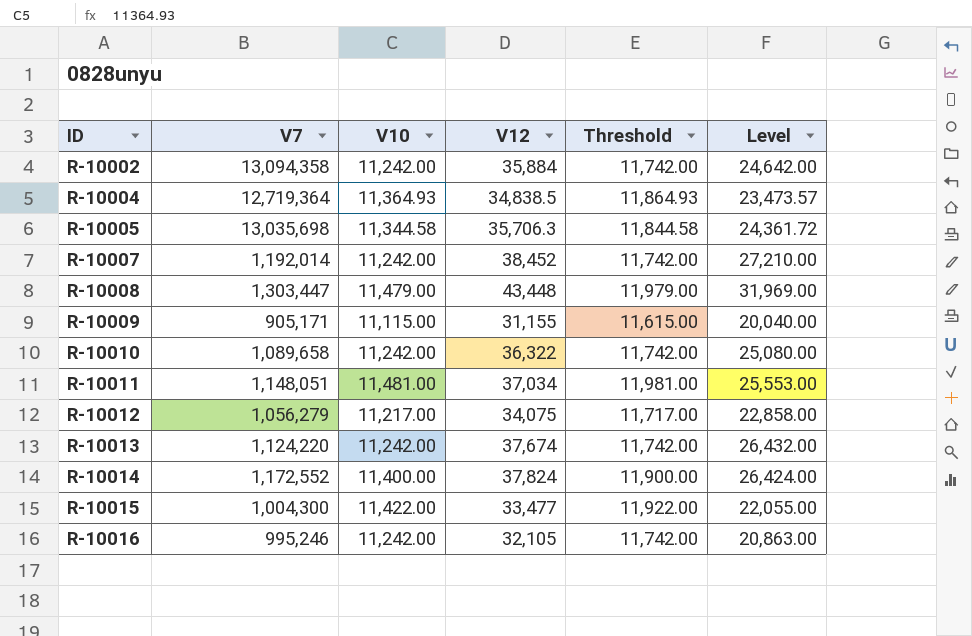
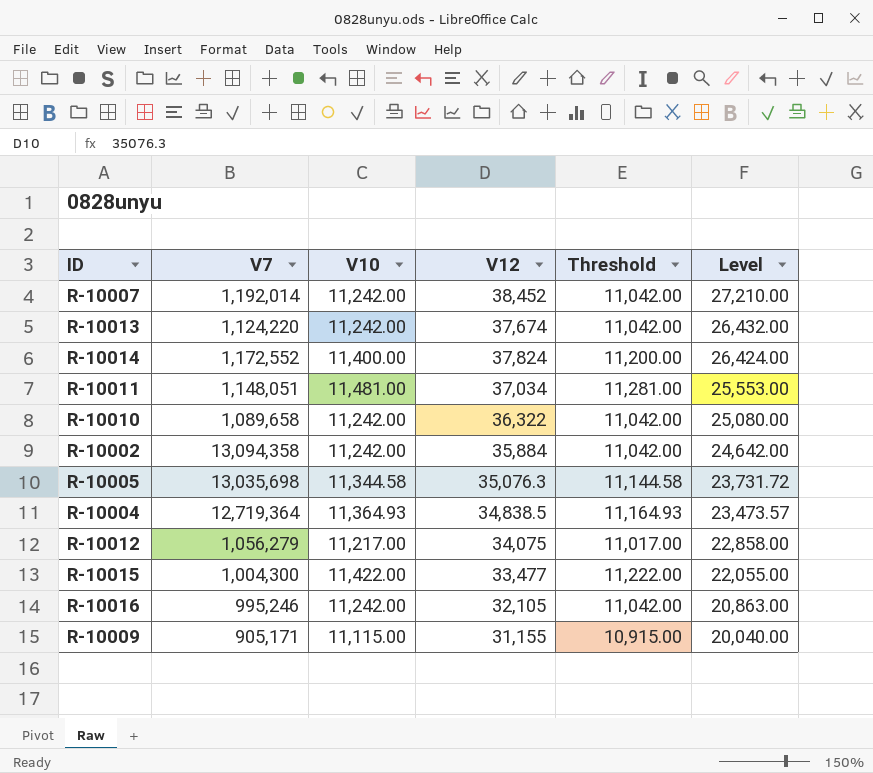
row order: ID ascending -> Level descending
column Threshold | formula: [V10] + 500 -> [V10] - 200
row R-10008: 1,303,447 | 11,479.00 | 43,448 | 11,979.00 | 31,969.00 -> none
R-10005 | V12: 35,706.3 -> 35,076.3
R-10005 | Level: 24,361.72 -> 23,731.72

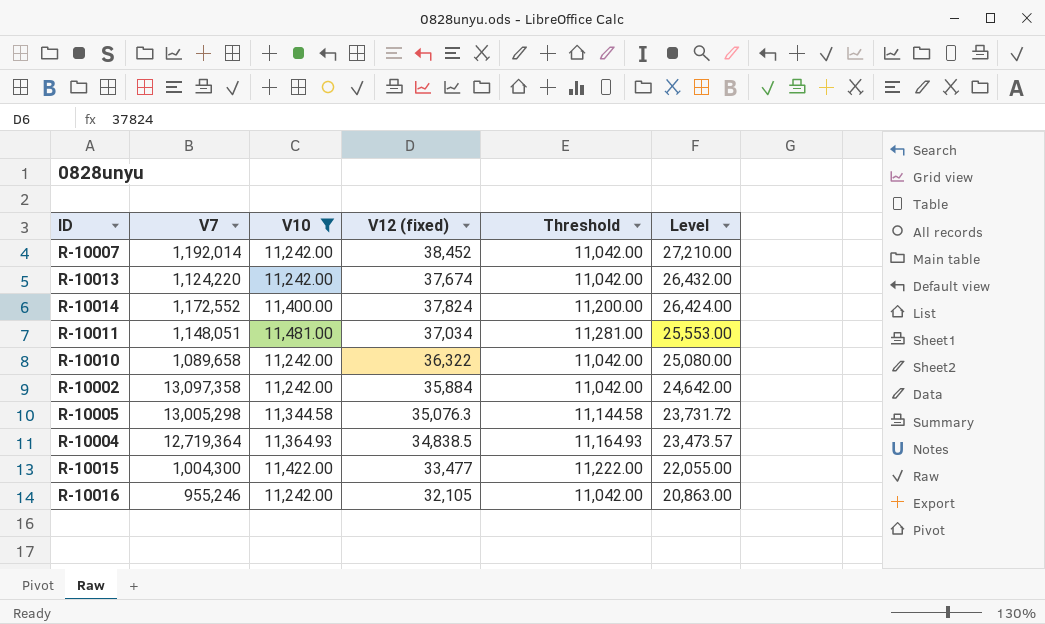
filter: none -> V10 >= 11,242.00
column name: V12 -> V12 (fixed)
R-10002 | V7: 13,094,358 -> 13,097,358
R-10005 | V7: 13,035,698 -> 13,005,298
R-10016 | V7: 995,246 -> 955,246

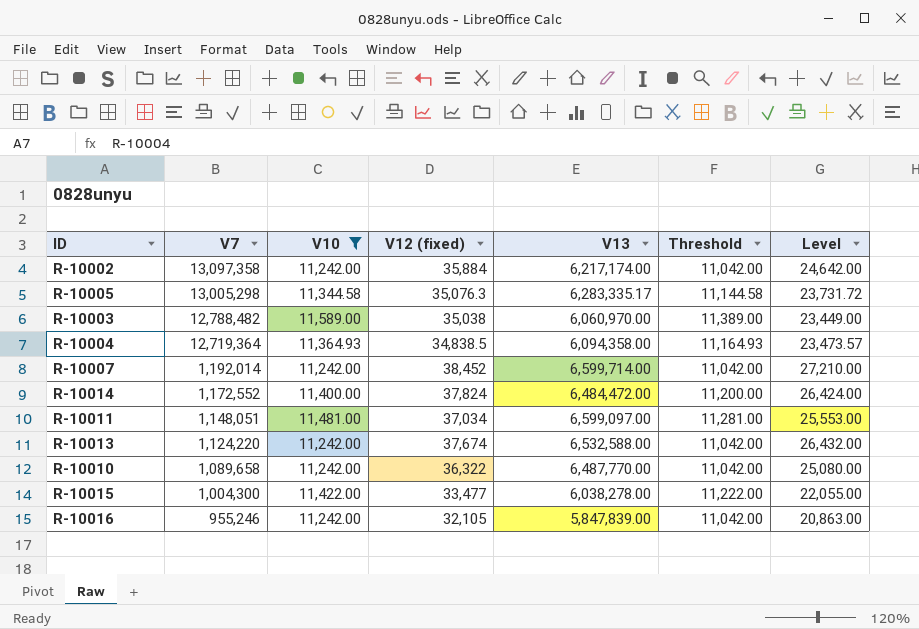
row order: Level descending -> V7 descending
column V13 | position: none -> 5
row R-10003: none -> 12,788,482 | 11,589.00 | 35,038 | 6,060,970.00 | 11,389.00 | 23,449.00

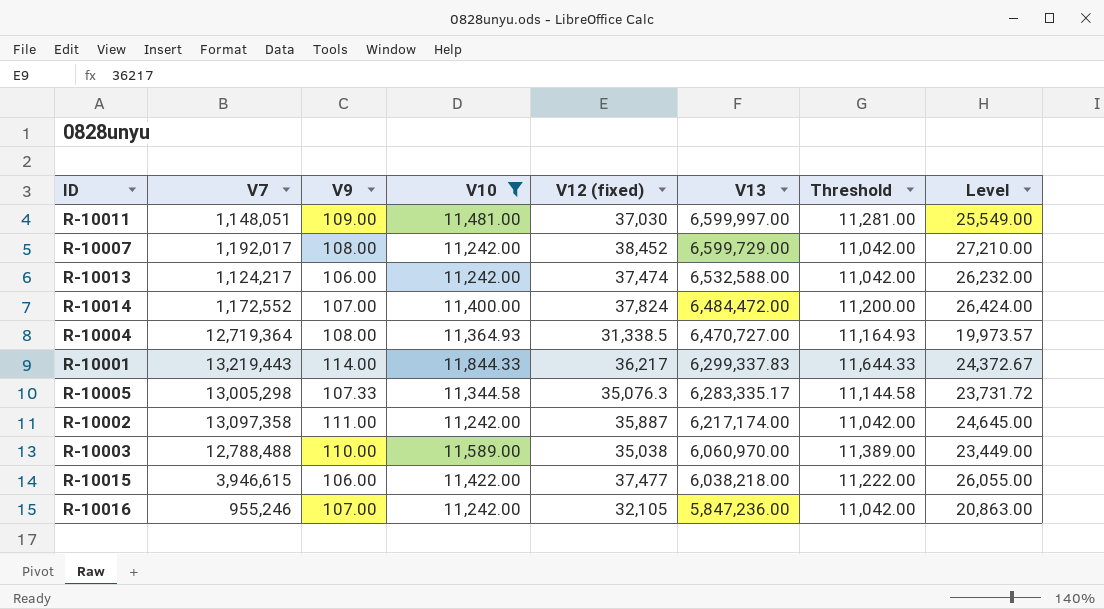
row order: V7 descending -> V13 descending
column V9 | position: none -> 3
row R-10010: 1,089,658 | 11,242.00 | 36,322 | 6,487,770.00 | 11,042.00 | 25,080.00 -> none
R-10011 | V12 (fixed): 37,034 -> 37,030
R-10011 | V13: 6,599,097.00 -> 6,599,997.00
R-10011 | Level: 25,553.00 -> 25,549.00
R-10007 | V7: 1,192,014 -> 1,192,017
R-10007 | V13: 6,599,714.00 -> 6,599,729.00
R-10013 | V7: 1,124,220 -> 1,124,217
R-10013 | V12 (fixed): 37,674 -> 37,474
R-10013 | Level: 26,432.00 -> 26,232.00
R-10004 | V12 (fixed): 34,838.5 -> 31,338.5
R-10004 | V13: 6,094,358.00 -> 6,470,727.00
R-10004 | Level: 23,473.57 -> 19,973.57
row R-10001: none -> 13,219,443 | 114.00 | 11,844.33 | 36,217 | 6,299,337.83 | 11,644.33 | 24,372.67
R-10002 | V12 (fixed): 35,884 -> 35,887
R-10002 | Level: 24,642.00 -> 24,645.00
R-10003 | V7: 12,788,482 -> 12,788,488
R-10015 | V7: 1,004,300 -> 3,946,615
R-10015 | V12 (fixed): 33,477 -> 37,477
R-10015 | V13: 6,038,278.00 -> 6,038,218.00
R-10015 | Level: 22,055.00 -> 26,055.00
R-10016 | V13: 5,847,839.00 -> 5,847,236.00

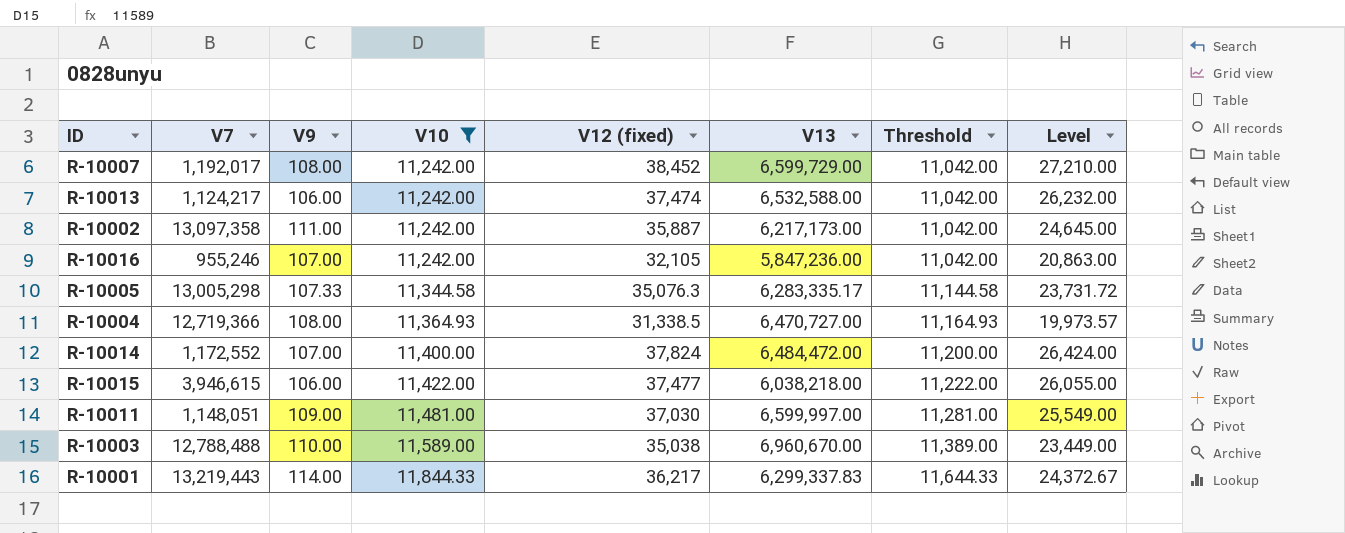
row order: V13 descending -> V10 ascending
R-10002 | V13: 6,217,174.00 -> 6,217,173.00
R-10004 | V7: 12,719,364 -> 12,719,366
R-10003 | V13: 6,060,970.00 -> 6,960,670.00

